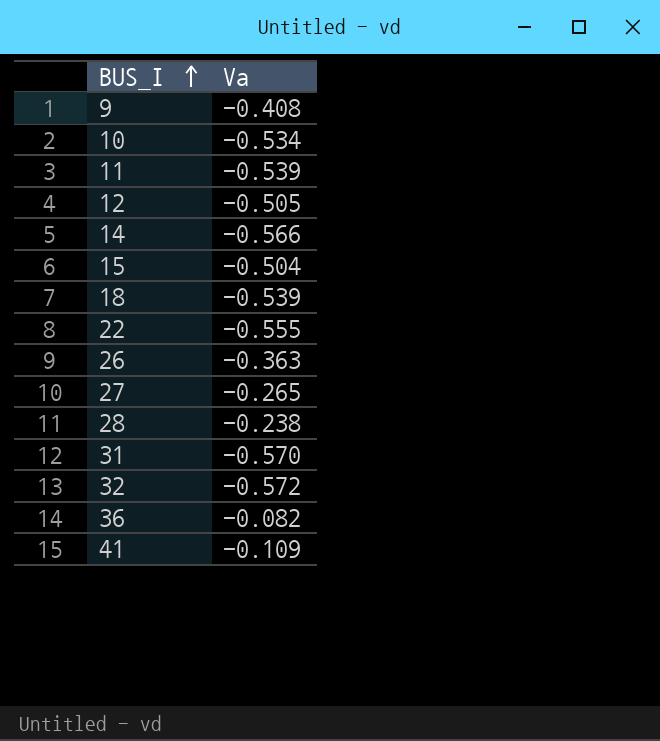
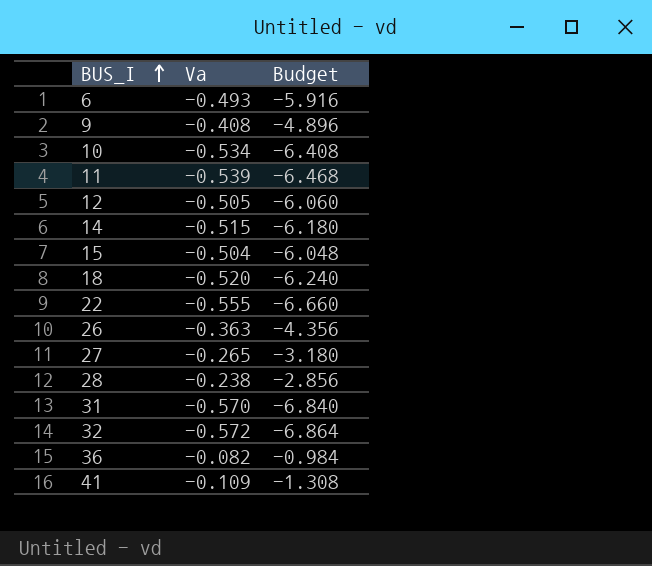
column Budget | formula: none -> [Va] * 12
row 6: none -> -0.493 | -5.916
14 | Va: -0.566 -> -0.515
18 | Va: -0.539 -> -0.520

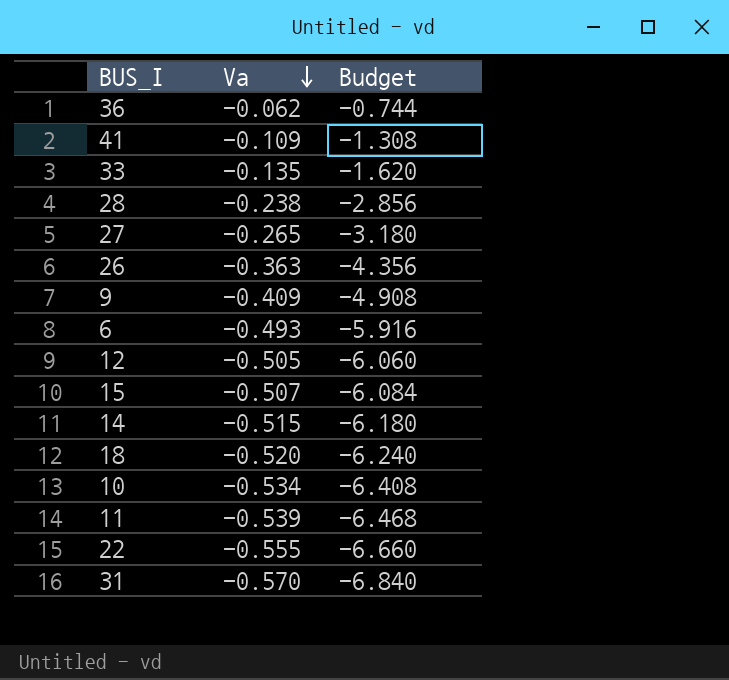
row order: BUS_I ascending -> Va descending
row 32: -0.572 | -6.864 -> none
36 | Va: -0.082 -> -0.062
36 | Budget: -0.984 -> -0.744
row 33: none -> -0.135 | -1.620
9 | Va: -0.408 -> -0.409
9 | Budget: -4.896 -> -4.908
15 | Va: -0.504 -> -0.507
15 | Budget: -6.048 -> -6.084

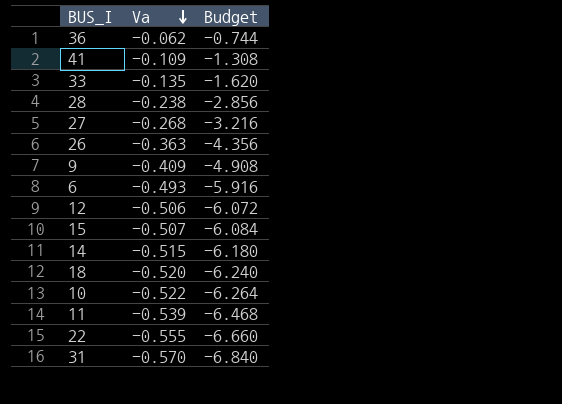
27 | Va: -0.265 -> -0.268
27 | Budget: -3.180 -> -3.216
12 | Va: -0.505 -> -0.506
12 | Budget: -6.060 -> -6.072
10 | Va: -0.534 -> -0.522
10 | Budget: -6.408 -> -6.264

